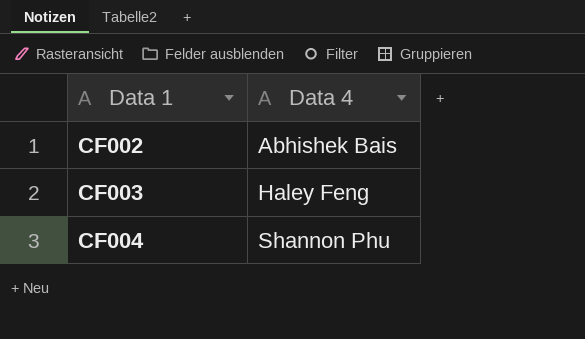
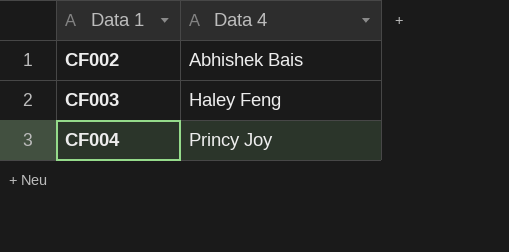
CF004 | Data 4: Shannon Phu -> Princy Joy

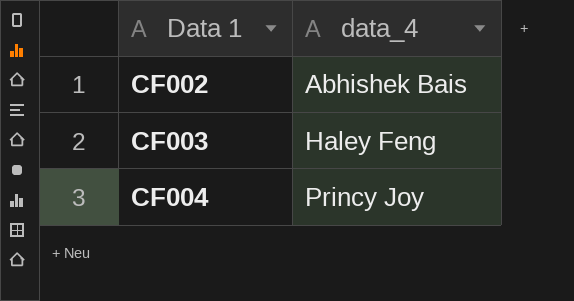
column name: Data 4 -> data_4

